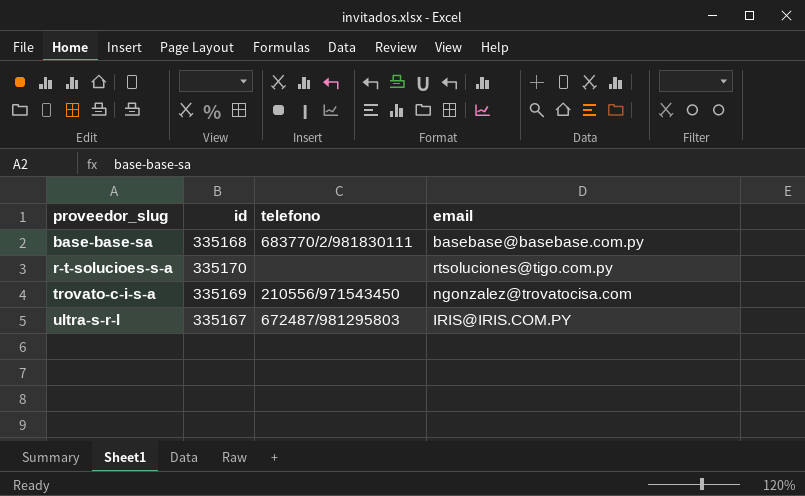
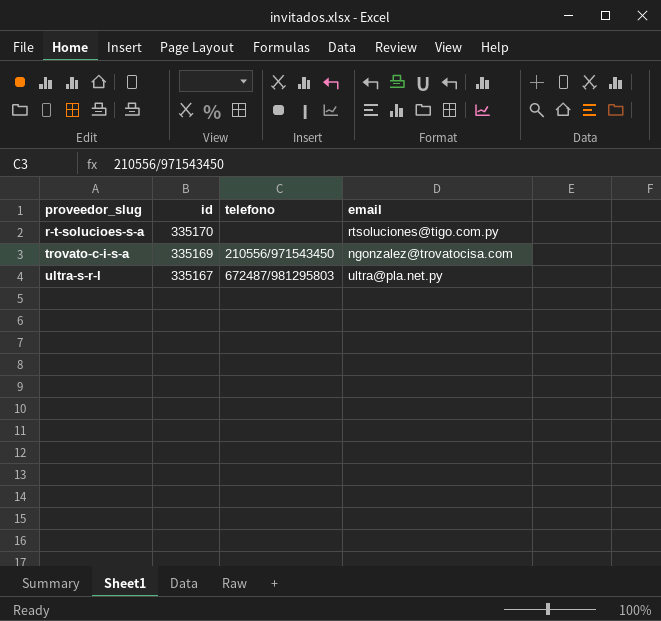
row base-base-sa: 335168 | 683770/2/981830111 | basebase@basebase.com.py -> none
ultra-s-r-l | email: IRIS@IRIS.COM.PY -> ultra@pla.net.py

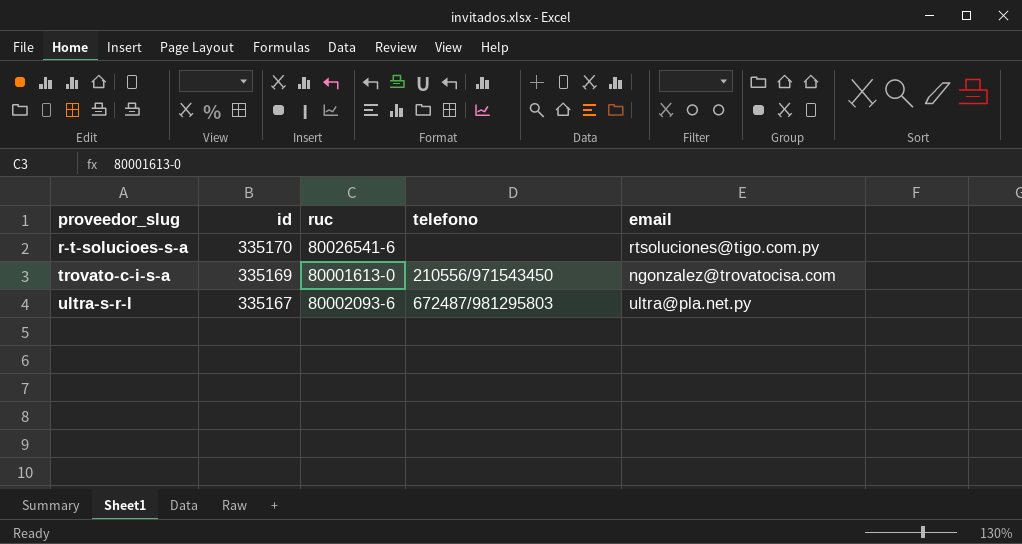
column ruc | position: none -> 3

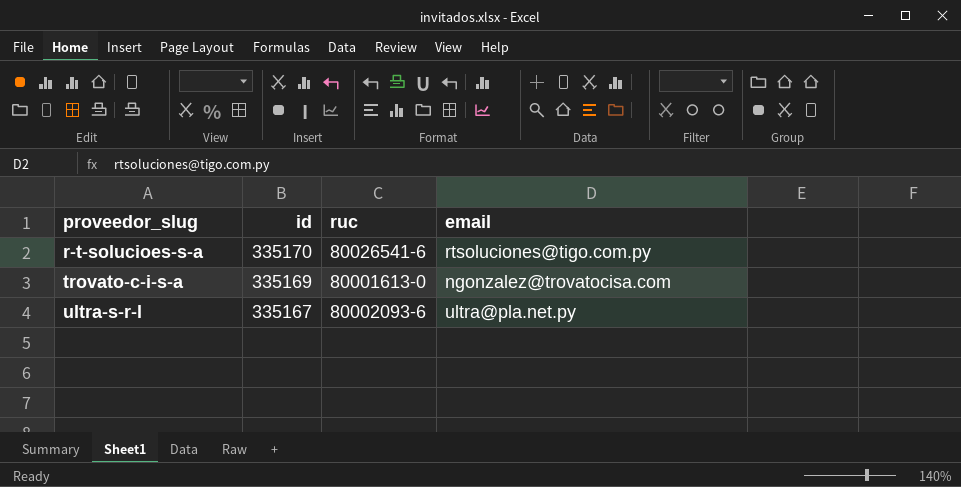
column telefono | position: 4 -> none

